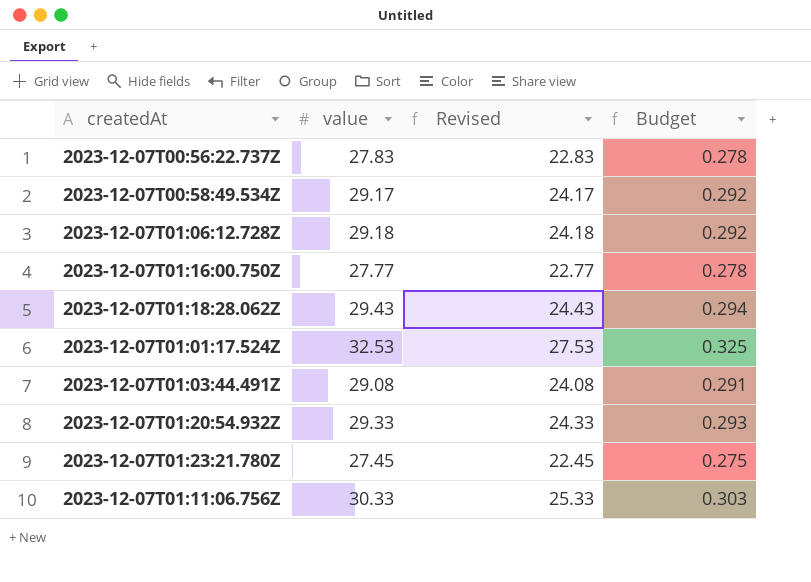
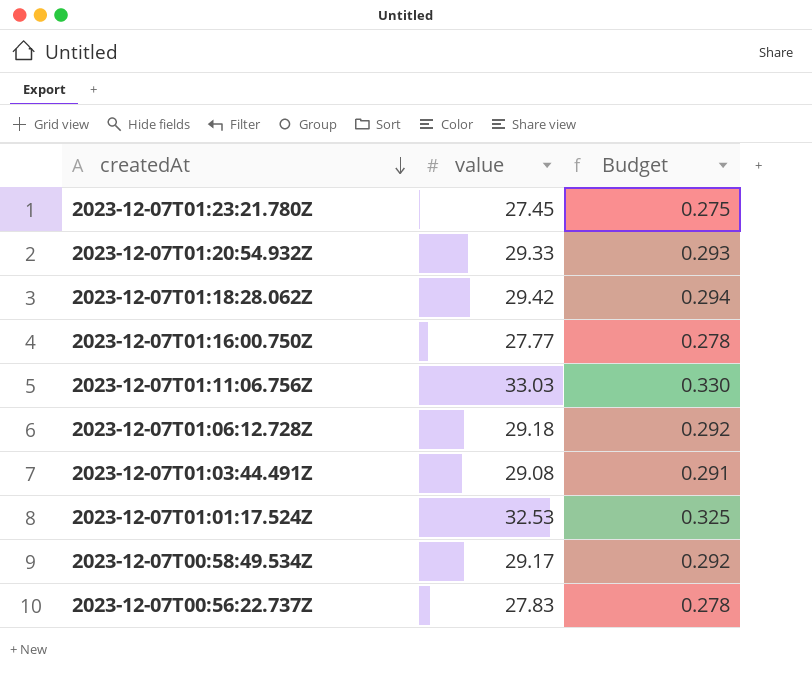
row order: none -> createdAt descending
column Revised | formula: [value] - 5 -> none
2023-12-07T01:18:28.062Z | value: 29.43 -> 29.42
2023-12-07T01:11:06.756Z | value: 30.33 -> 33.03
2023-12-07T01:11:06.756Z | Budget: 0.303 -> 0.330

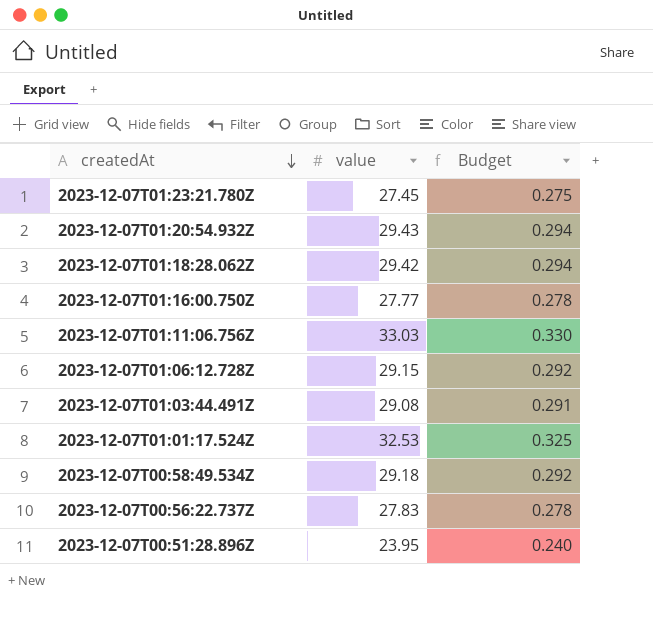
2023-12-07T01:20:54.932Z | value: 29.33 -> 29.43
2023-12-07T01:20:54.932Z | Budget: 0.293 -> 0.294
2023-12-07T01:06:12.728Z | value: 29.18 -> 29.15
2023-12-07T00:58:49.534Z | value: 29.17 -> 29.18
row 2023-12-07T00:51:28.896Z: none -> 23.95 | 0.240

